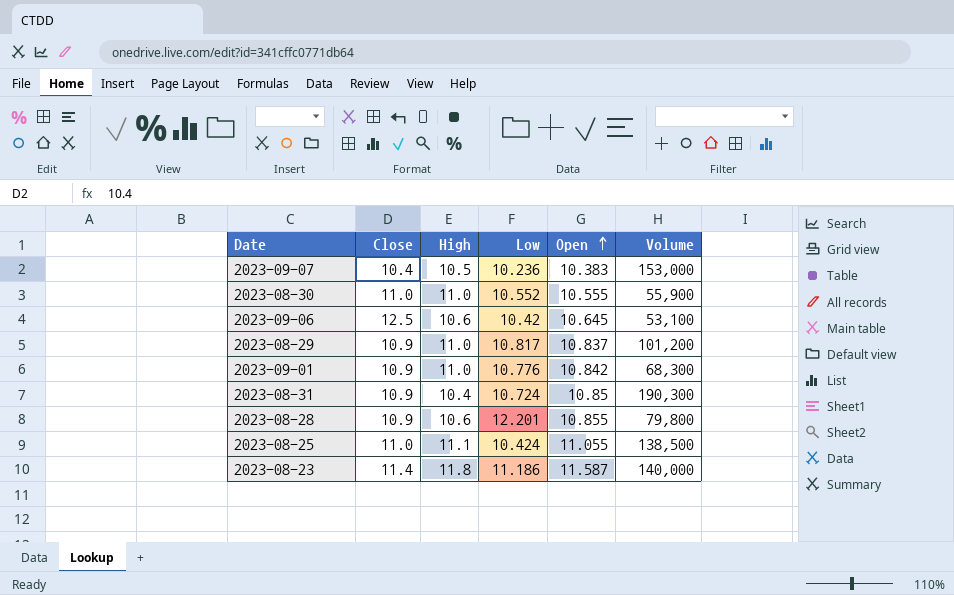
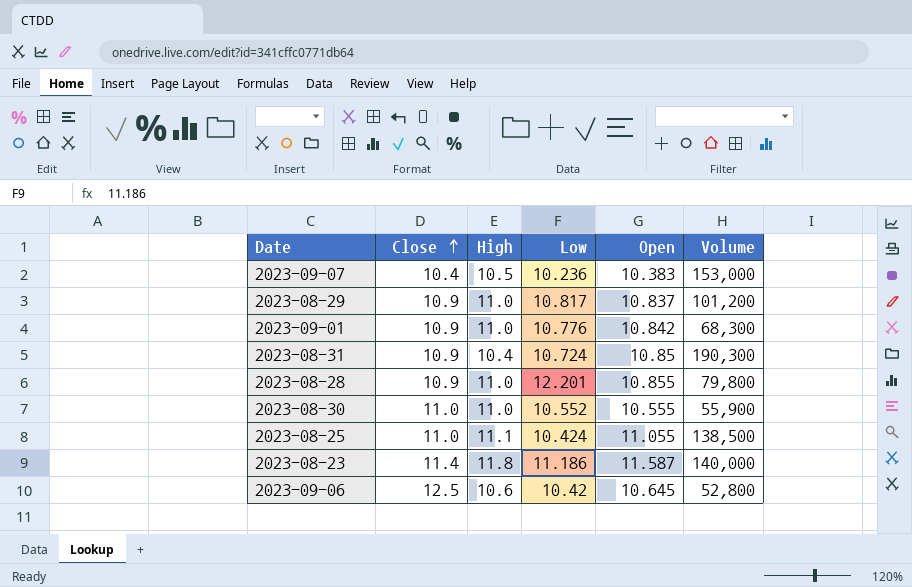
row order: Open ascending -> Close ascending
2023-08-28 | High: 10.6 -> 11.0
2023-09-06 | Volume: 53,100 -> 52,800

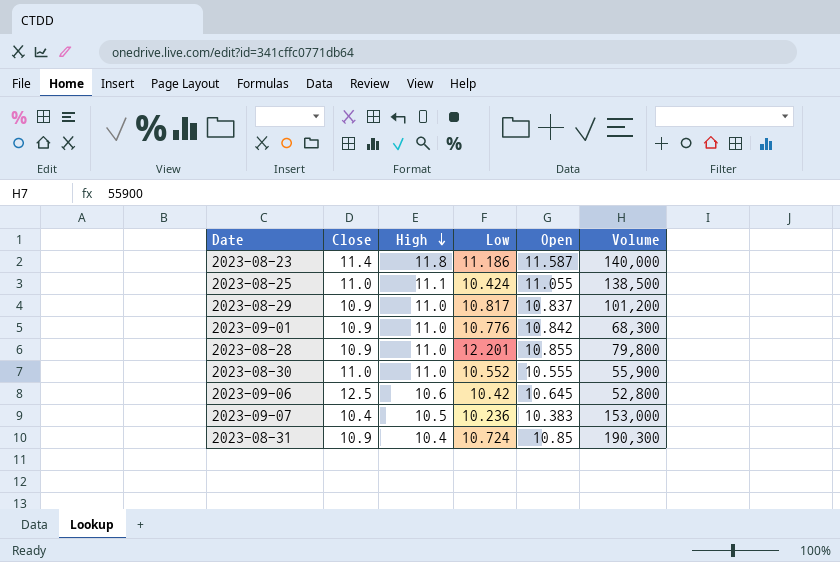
row order: Close ascending -> High descending

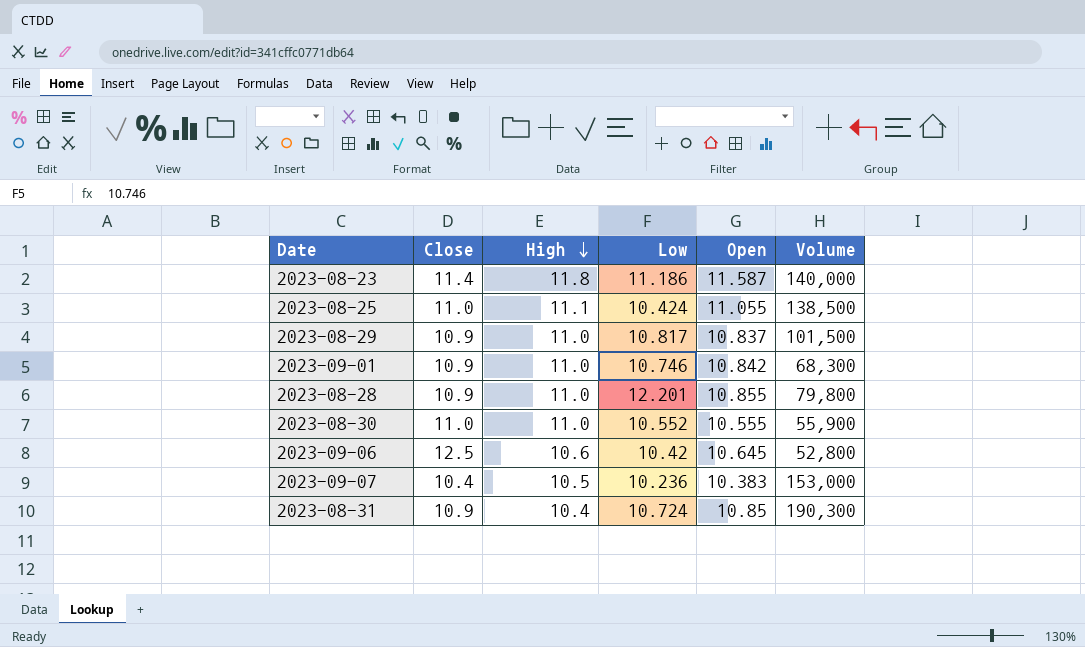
2023-08-29 | Volume: 101,200 -> 101,500
2023-09-01 | Low: 10.776 -> 10.746

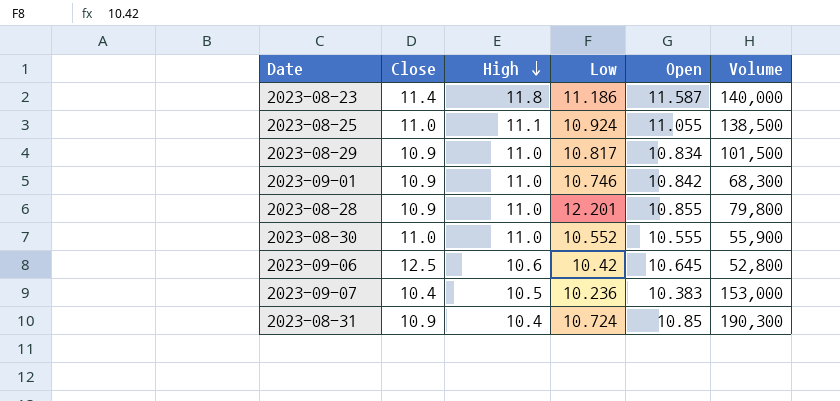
2023-08-25 | Low: 10.424 -> 10.924
2023-08-29 | Open: 10.837 -> 10.834

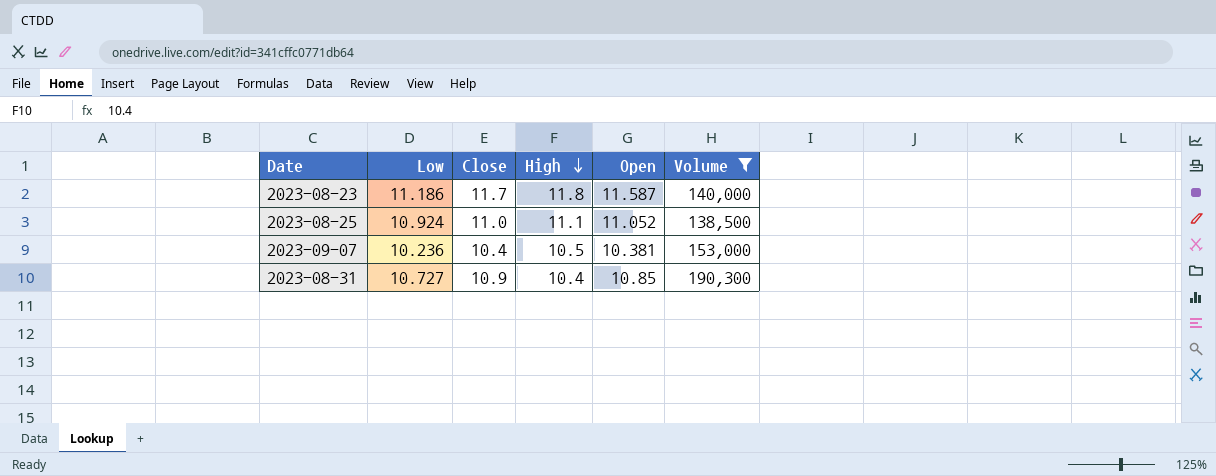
filter: none -> Volume >= 138,500
column Low | position: 4 -> 2
2023-08-23 | Close: 11.4 -> 11.7
2023-08-25 | Open: 11.055 -> 11.052
2023-09-07 | Open: 10.383 -> 10.381
2023-08-31 | Low: 10.724 -> 10.727

